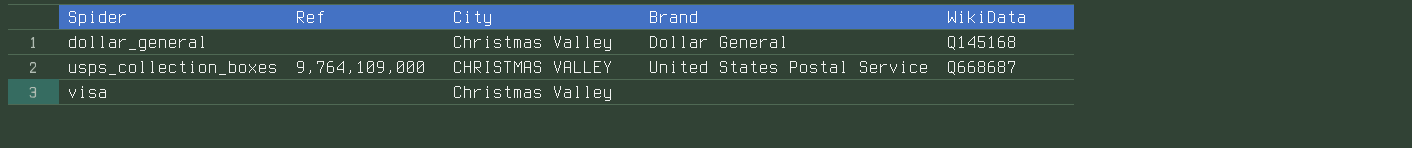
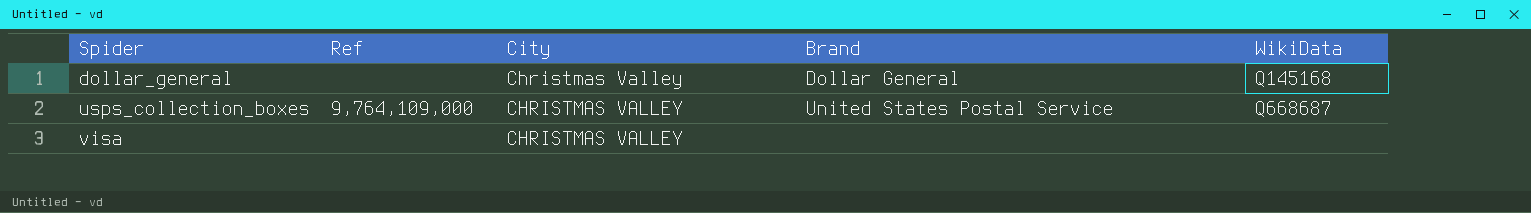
visa | City: Christmas Valley -> CHRISTMAS VALLEY

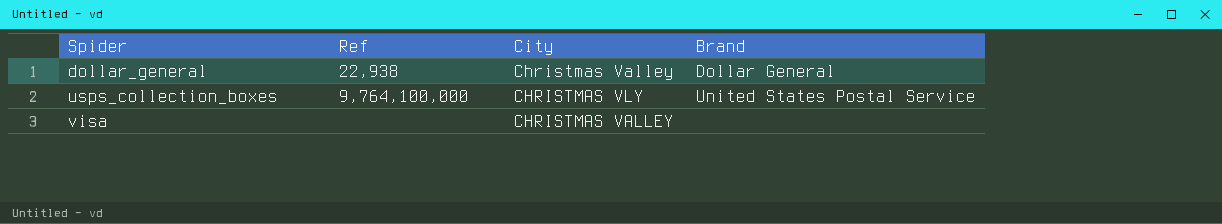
column WikiData | position: 5 -> none
dollar_general | Ref: none -> 22,938
usps_collection_boxes | Ref: 9,764,109,000 -> 9,764,100,000
usps_collection_boxes | City: CHRISTMAS VALLEY -> CHRISTMAS VLY

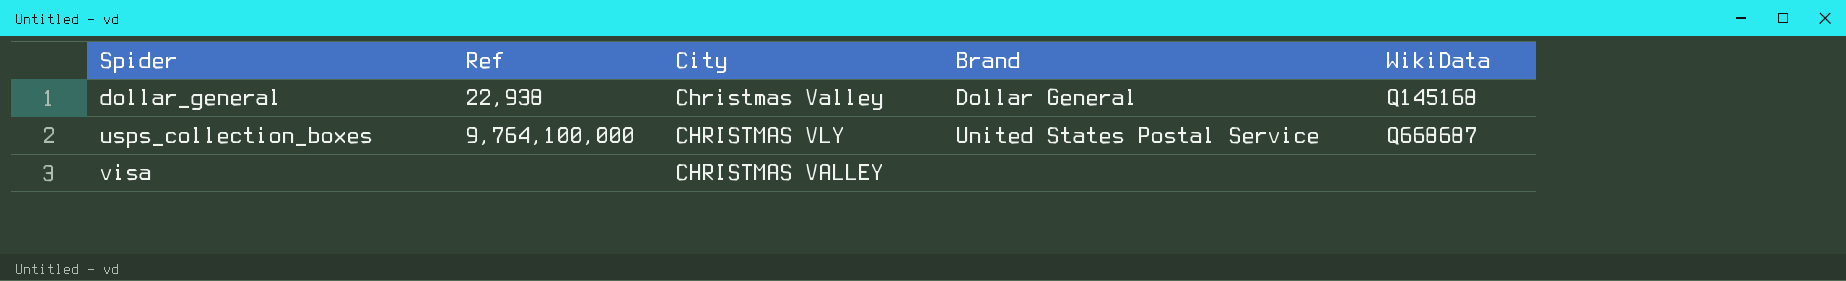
column WikiData | position: none -> 5

